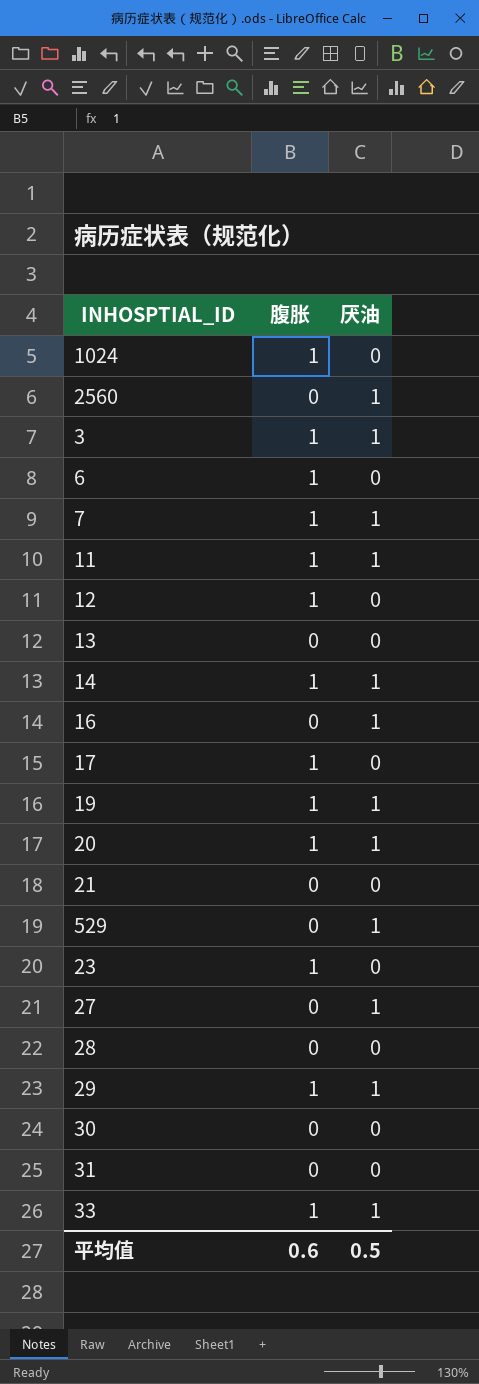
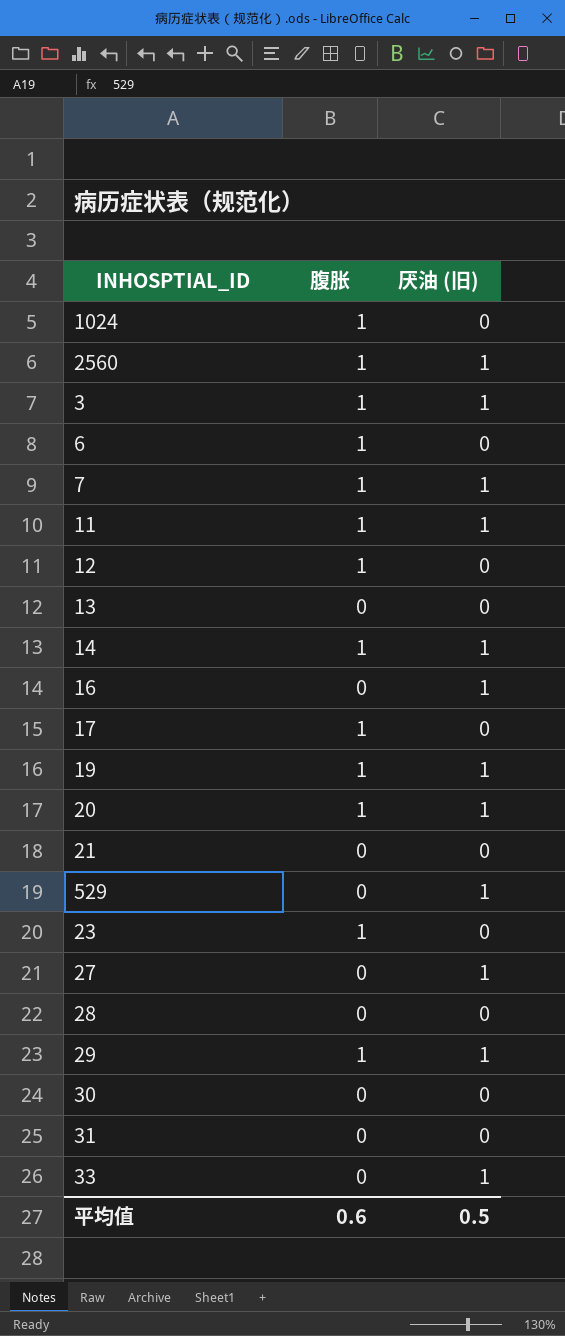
column name: 厌油 -> 厌油 (旧)
2560 | 腹胀: 0 -> 1
33 | 腹胀: 1 -> 0

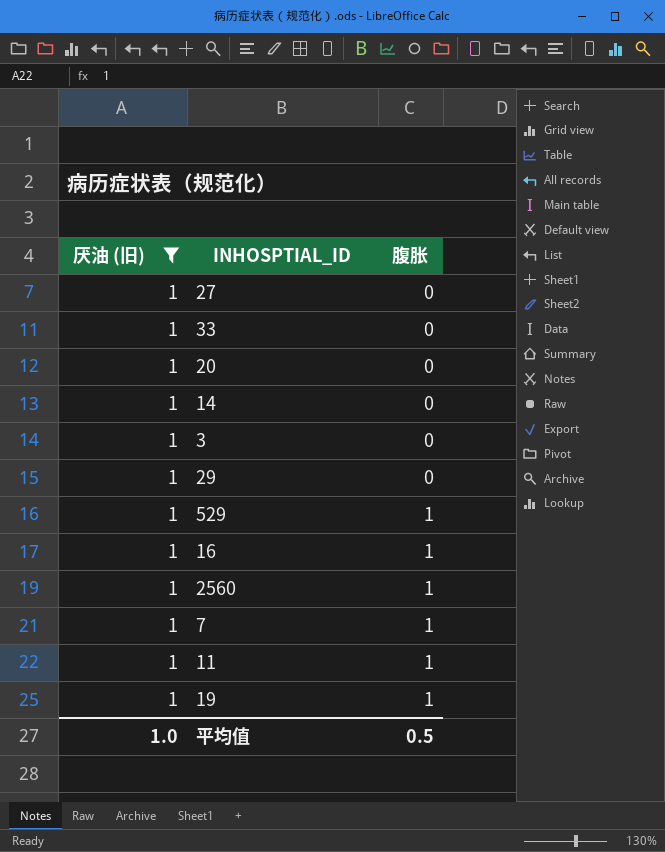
filter: none -> 厌油 (旧) = 1
row order: none -> 腹胀 ascending
column 厌油 (旧) | position: 3 -> 1
20 | 腹胀: 1 -> 0
14 | 腹胀: 1 -> 0
3 | 腹胀: 1 -> 0
29 | 腹胀: 1 -> 0
529 | 腹胀: 0 -> 1
16 | 腹胀: 0 -> 1
平均值 | 厌油 (旧): 0.5 -> 1.0
平均值 | 腹胀: 0.6 -> 0.5

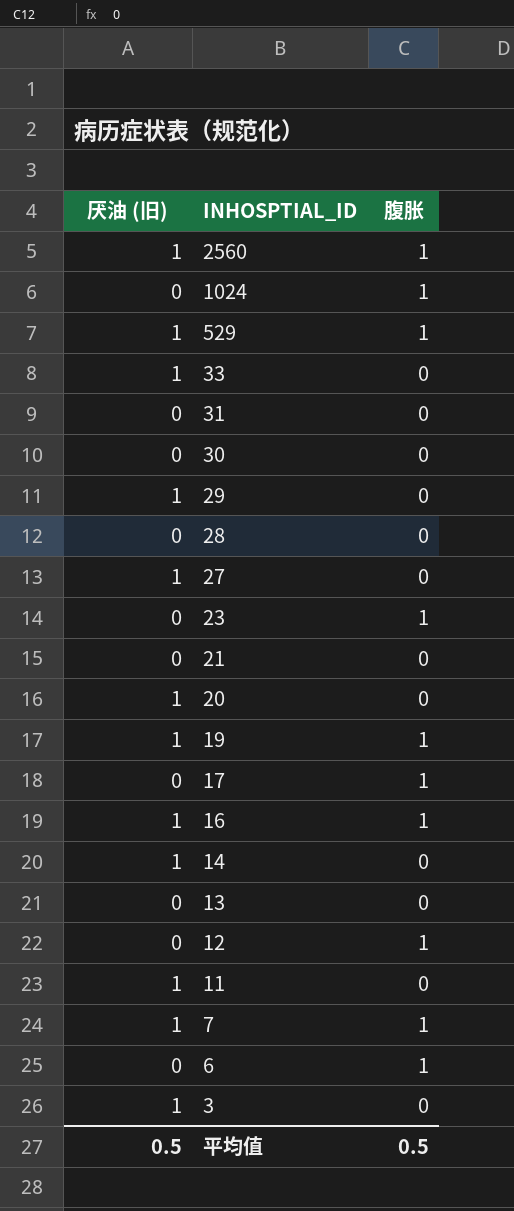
filter: 厌油 (旧) = 1 -> none
row order: 腹胀 ascending -> INHOSPTIAL_ID descending
11 | 腹胀: 1 -> 0
平均值 | 厌油 (旧): 1.0 -> 0.5

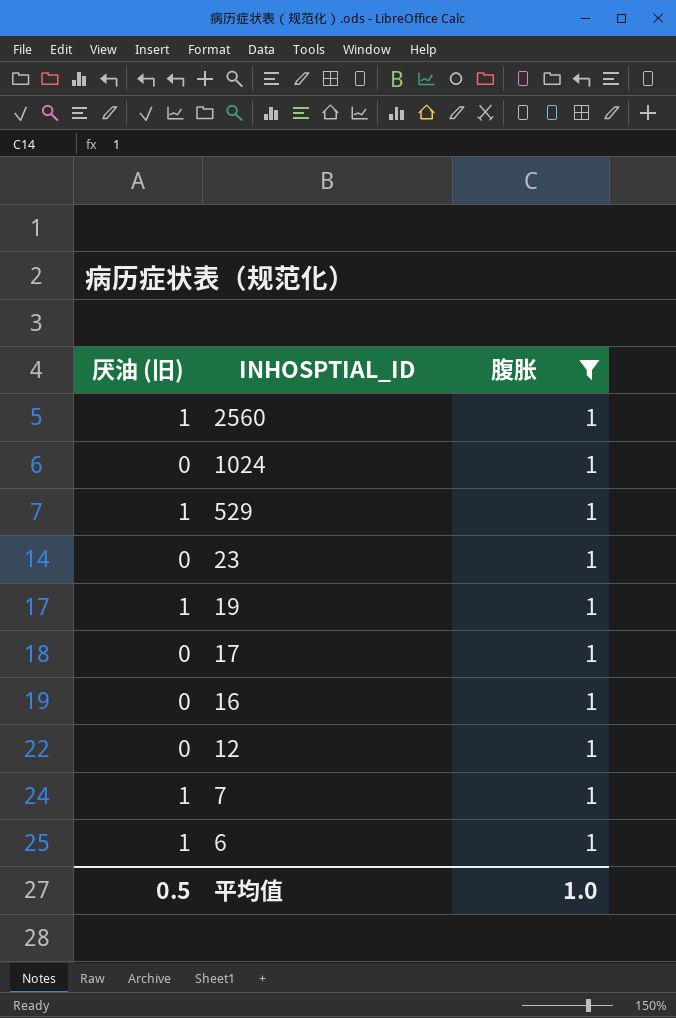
filter: none -> 腹胀 = 1
16 | 厌油 (旧): 1 -> 0
6 | 厌油 (旧): 0 -> 1
平均值 | 腹胀: 0.5 -> 1.0

